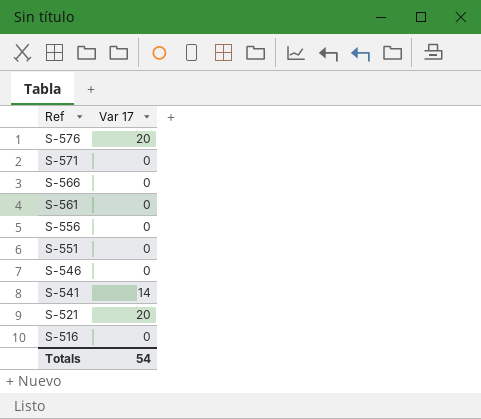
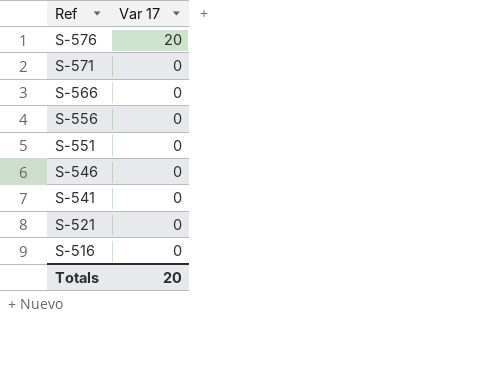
row S-561: 0 -> none
S-541 | Var 17: 14 -> 0
S-521 | Var 17: 20 -> 0
Totals | Var 17: 54 -> 20

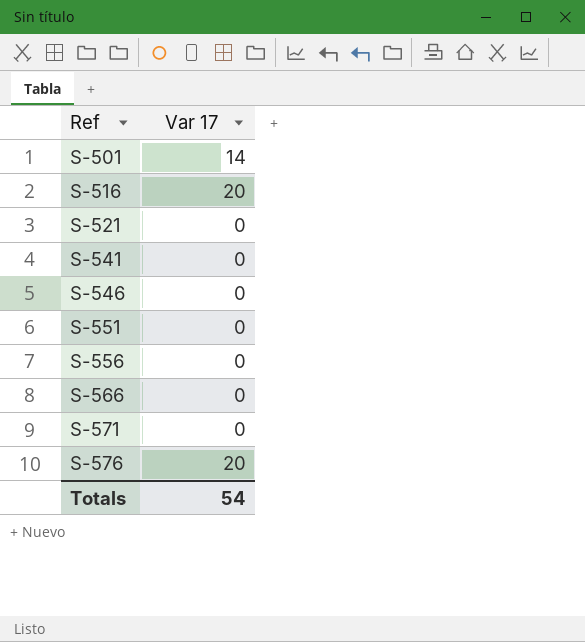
row order: Ref descending -> Ref ascending
row S-501: none -> 14
S-516 | Var 17: 0 -> 20
Totals | Var 17: 20 -> 54

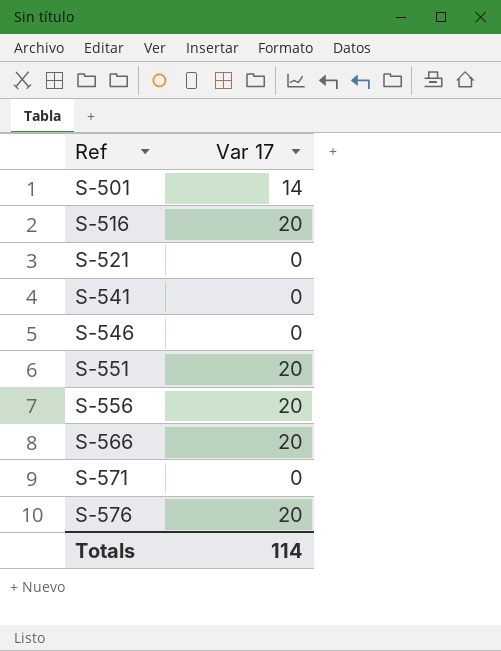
S-551 | Var 17: 0 -> 20
S-556 | Var 17: 0 -> 20
S-566 | Var 17: 0 -> 20
Totals | Var 17: 54 -> 114

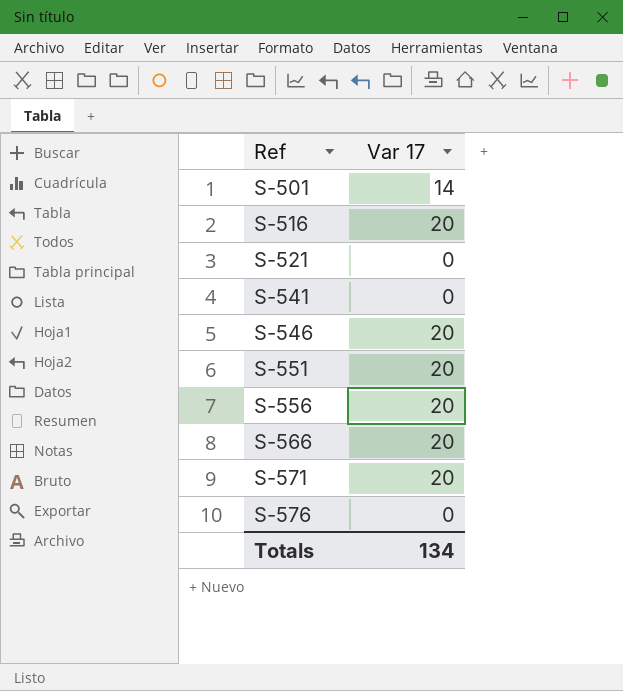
S-546 | Var 17: 0 -> 20
S-571 | Var 17: 0 -> 20
S-576 | Var 17: 20 -> 0
Totals | Var 17: 114 -> 134

